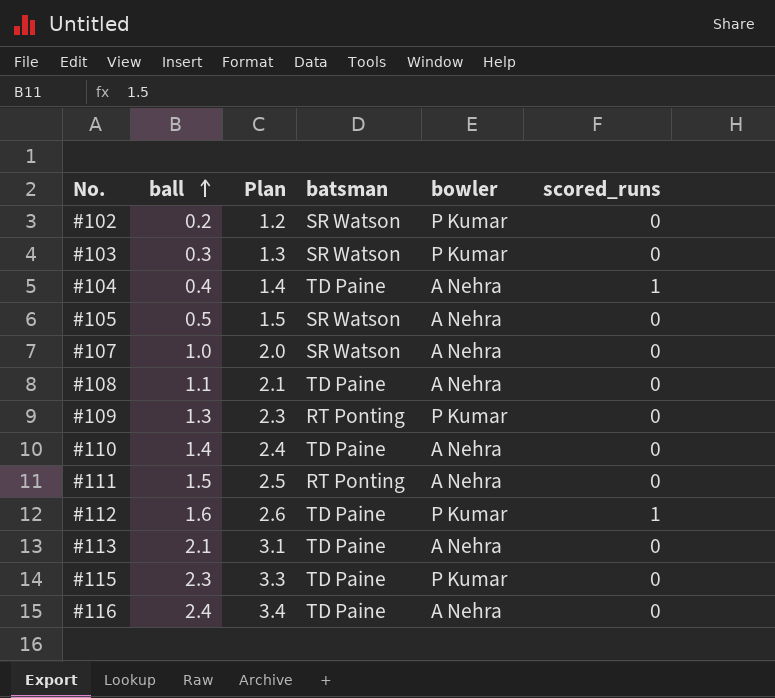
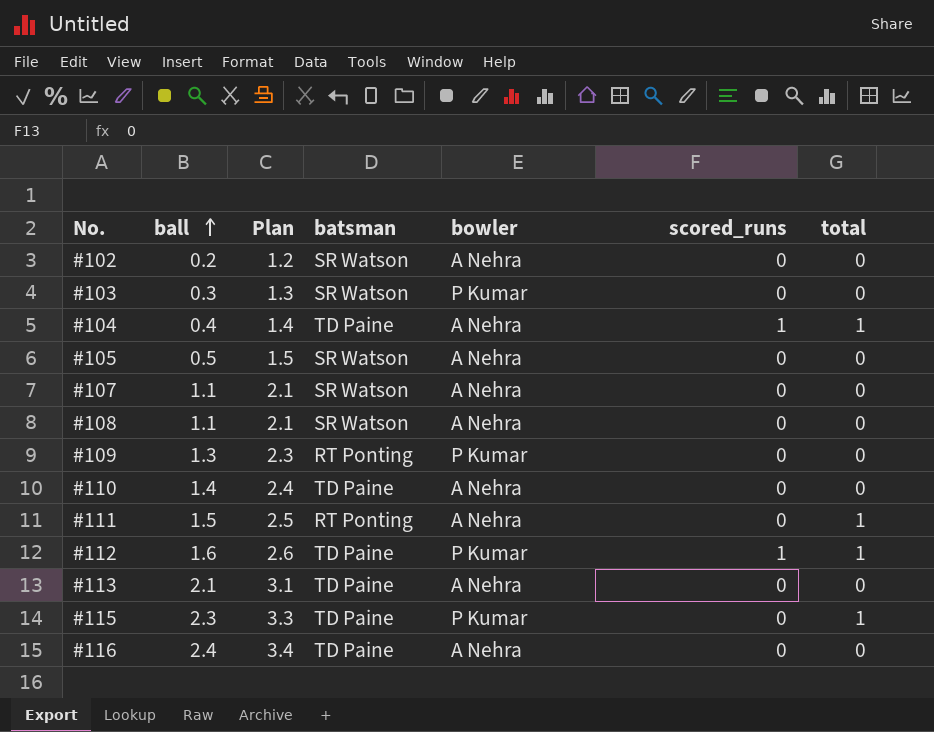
column total | position: none -> 7
#102 | bowler: P Kumar -> A Nehra
#107 | ball: 1.0 -> 1.1
#107 | Plan: 2.0 -> 2.1
#108 | batsman: TD Paine -> SR Watson

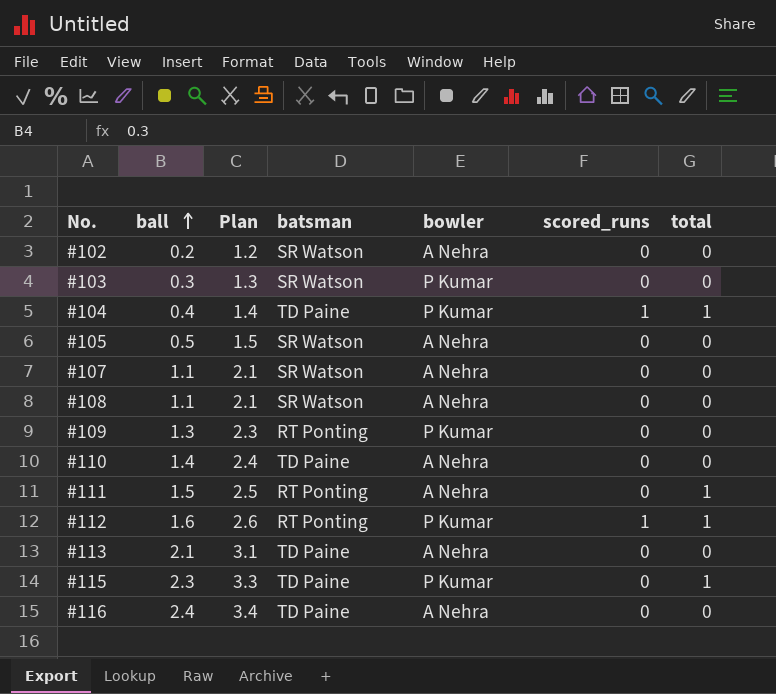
#104 | bowler: A Nehra -> P Kumar
#112 | batsman: TD Paine -> RT Ponting

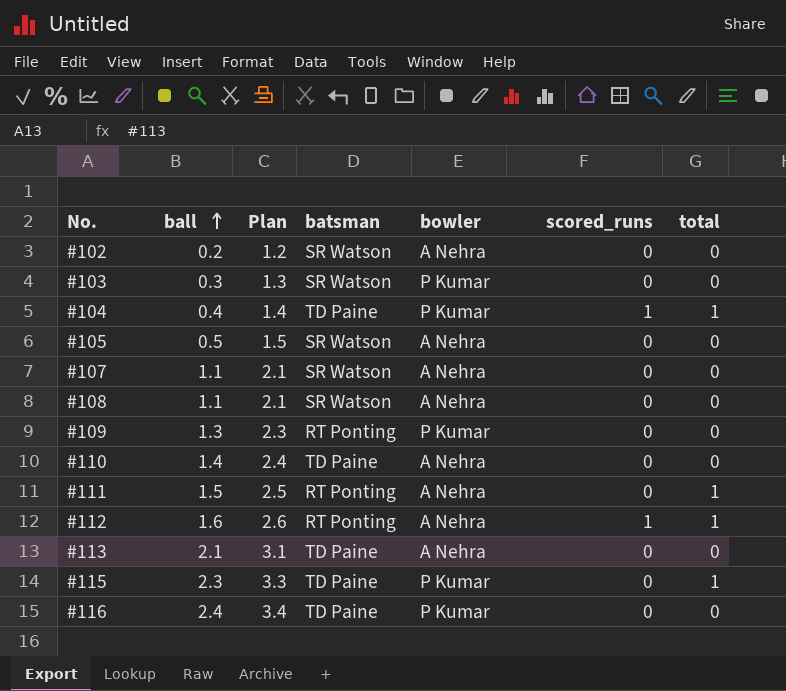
#112 | bowler: P Kumar -> A Nehra
#116 | bowler: A Nehra -> P Kumar

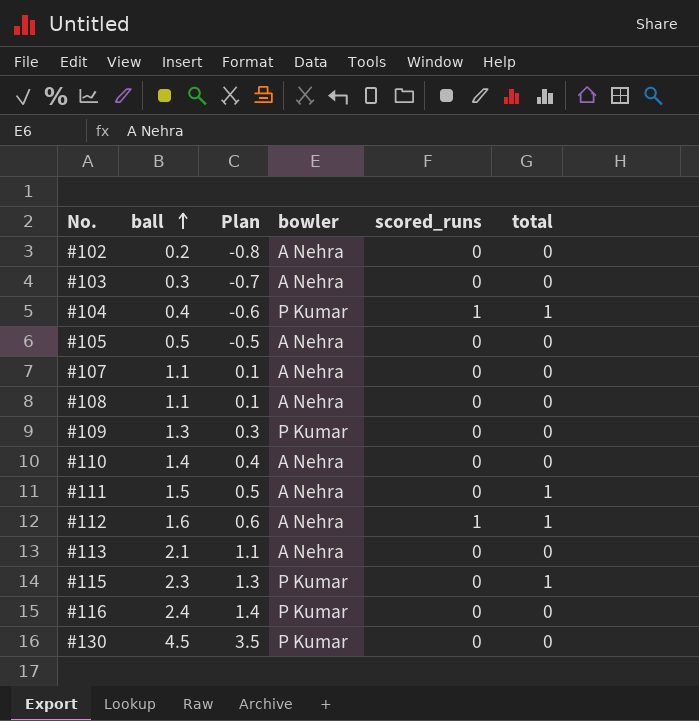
column batsman | position: 4 -> none
column Plan | formula: [ball] + 1 -> [ball] - 1
#103 | bowler: P Kumar -> A Nehra
row #130: none -> 4.5 | 3.5 | P Kumar | 0 | 0

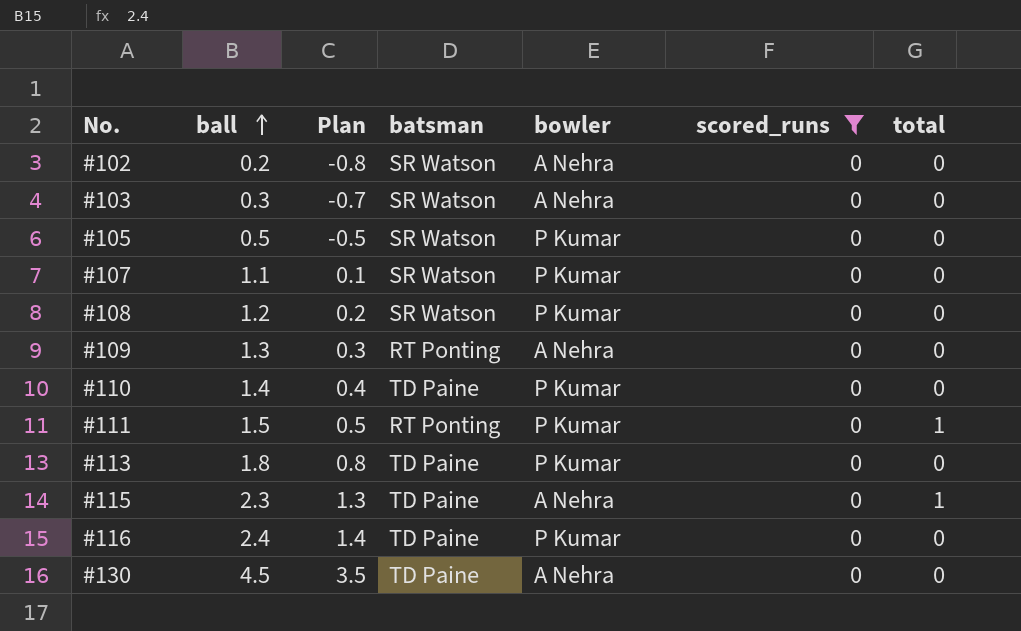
filter: none -> scored_runs = 0
column batsman | position: none -> 4
#105 | bowler: A Nehra -> P Kumar
#107 | bowler: A Nehra -> P Kumar
#108 | ball: 1.1 -> 1.2
#108 | Plan: 0.1 -> 0.2
#108 | bowler: A Nehra -> P Kumar
#109 | bowler: P Kumar -> A Nehra
#110 | bowler: A Nehra -> P Kumar
#111 | bowler: A Nehra -> P Kumar
#113 | ball: 2.1 -> 1.8
#113 | Plan: 1.1 -> 0.8
#113 | bowler: A Nehra -> P Kumar
#115 | bowler: P Kumar -> A Nehra
#130 | bowler: P Kumar -> A Nehra

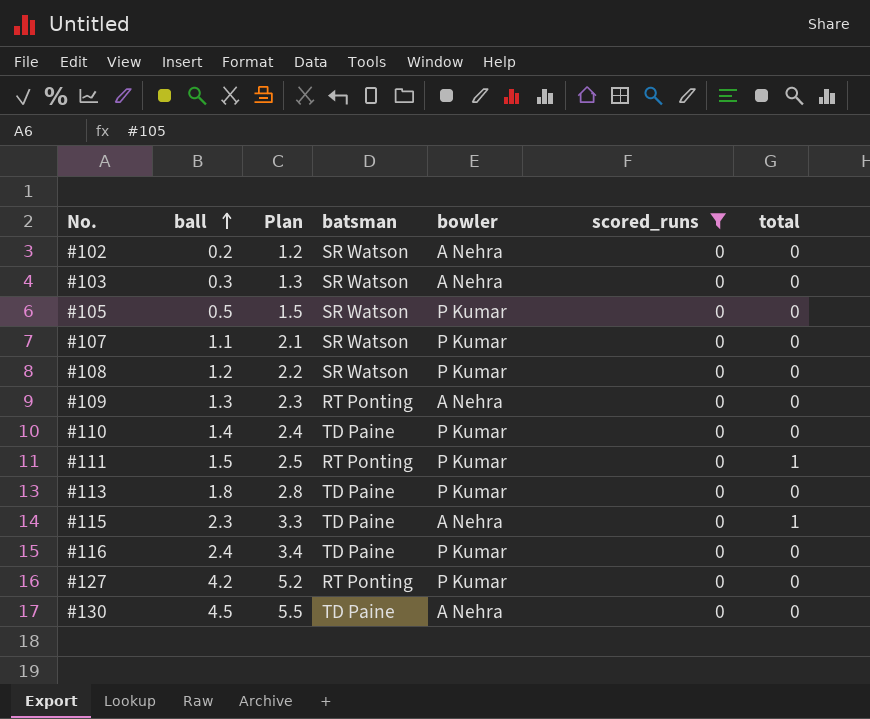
column Plan | formula: [ball] - 1 -> [ball] + 1
row #127: none -> 4.2 | 5.2 | RT Ponting | P Kumar | 0 | 0

